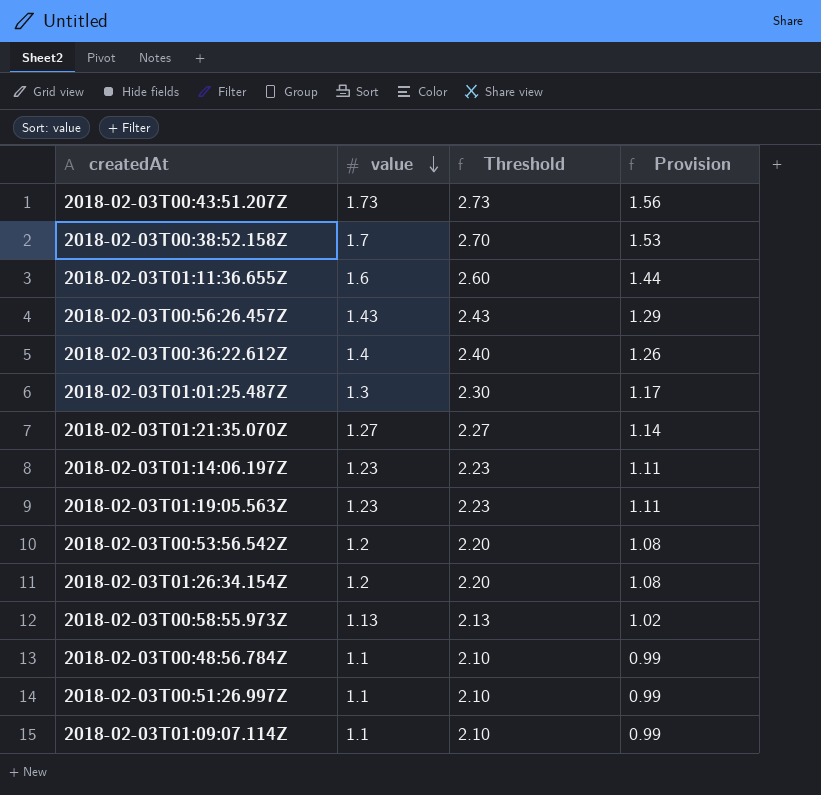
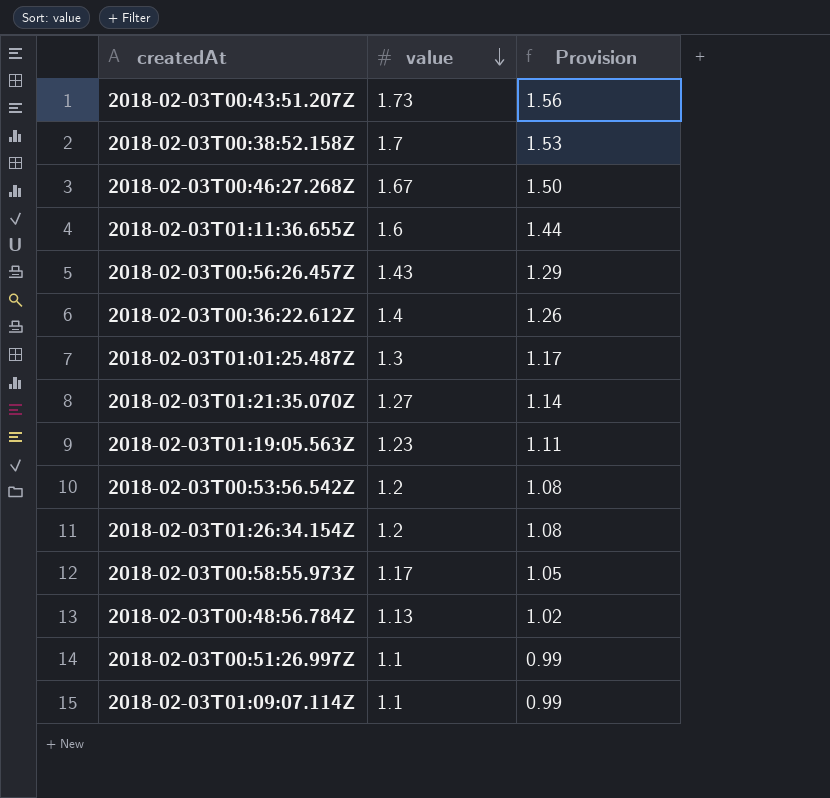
column Threshold | formula: [value] + 1 -> none
row 2018-02-03T01:14:06.197Z: 1.23 | 2.23 | 1.11 -> none
row 2018-02-03T00:46:27.268Z: none -> 1.67 | 1.50
2018-02-03T00:58:55.973Z | value: 1.13 -> 1.17
2018-02-03T00:58:55.973Z | Provision: 1.02 -> 1.05
2018-02-03T00:48:56.784Z | value: 1.1 -> 1.13
2018-02-03T00:48:56.784Z | Provision: 0.99 -> 1.02

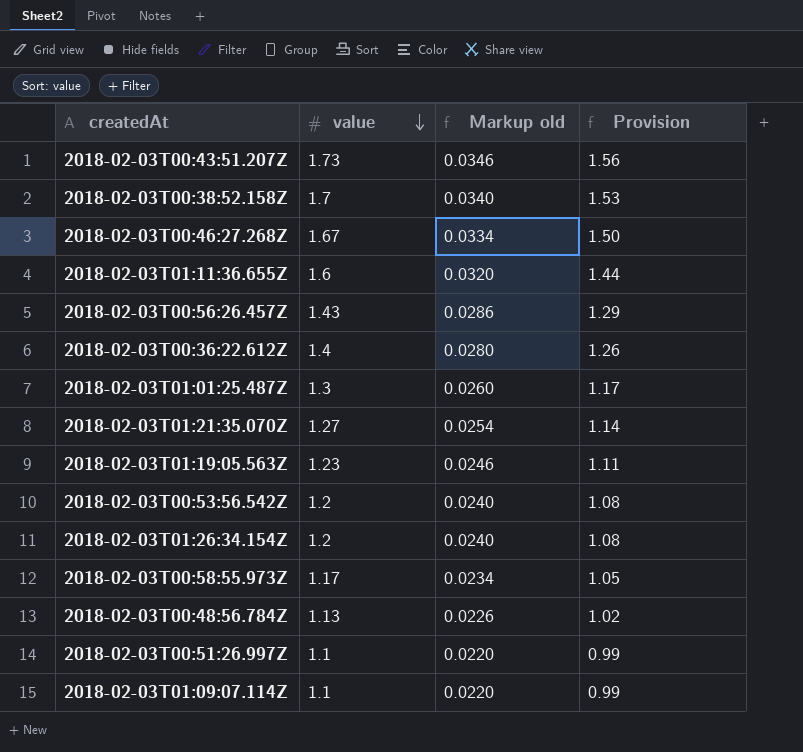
column Markup old | formula: none -> [value] * 0.02

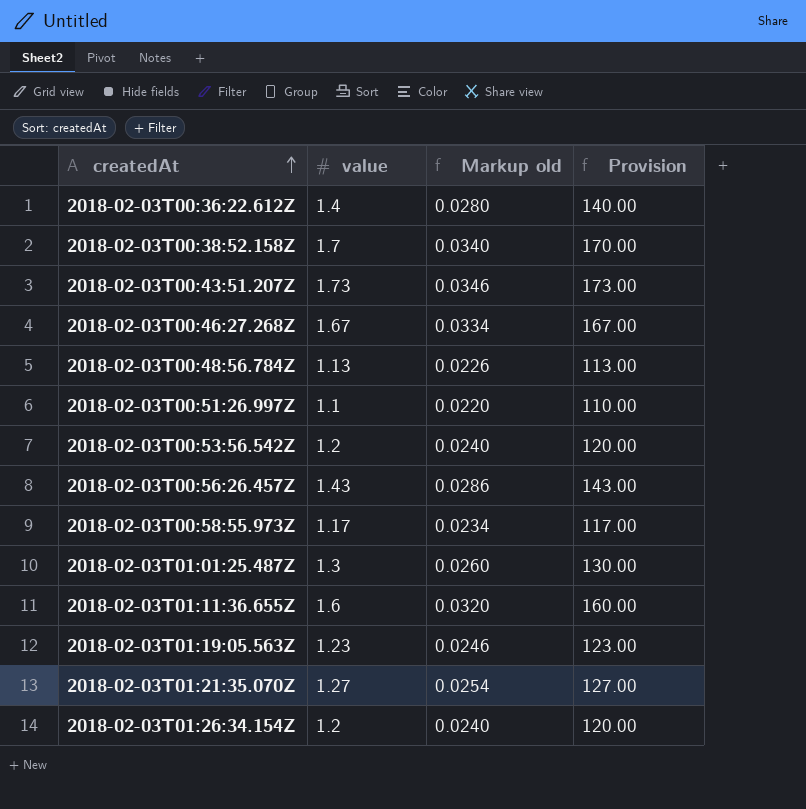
row order: value descending -> createdAt ascending
column Provision | formula: [value] * 0.9 -> [value] * 100
row 2018-02-03T01:09:07.114Z: 1.1 | 0.0220 | 0.99 -> none

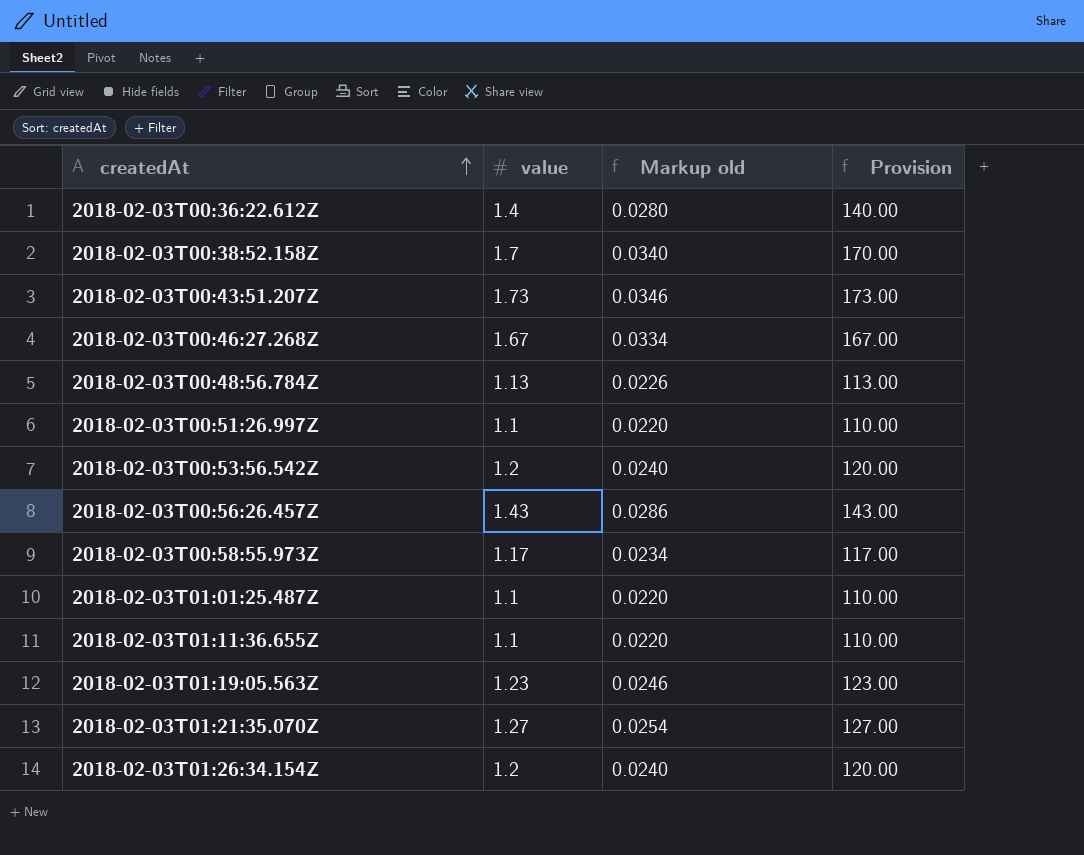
2018-02-03T01:01:25.487Z | value: 1.3 -> 1.1
2018-02-03T01:01:25.487Z | Markup old: 0.0260 -> 0.0220
2018-02-03T01:01:25.487Z | Provision: 130.00 -> 110.00
2018-02-03T01:11:36.655Z | value: 1.6 -> 1.1
2018-02-03T01:11:36.655Z | Markup old: 0.0320 -> 0.0220
2018-02-03T01:11:36.655Z | Provision: 160.00 -> 110.00

